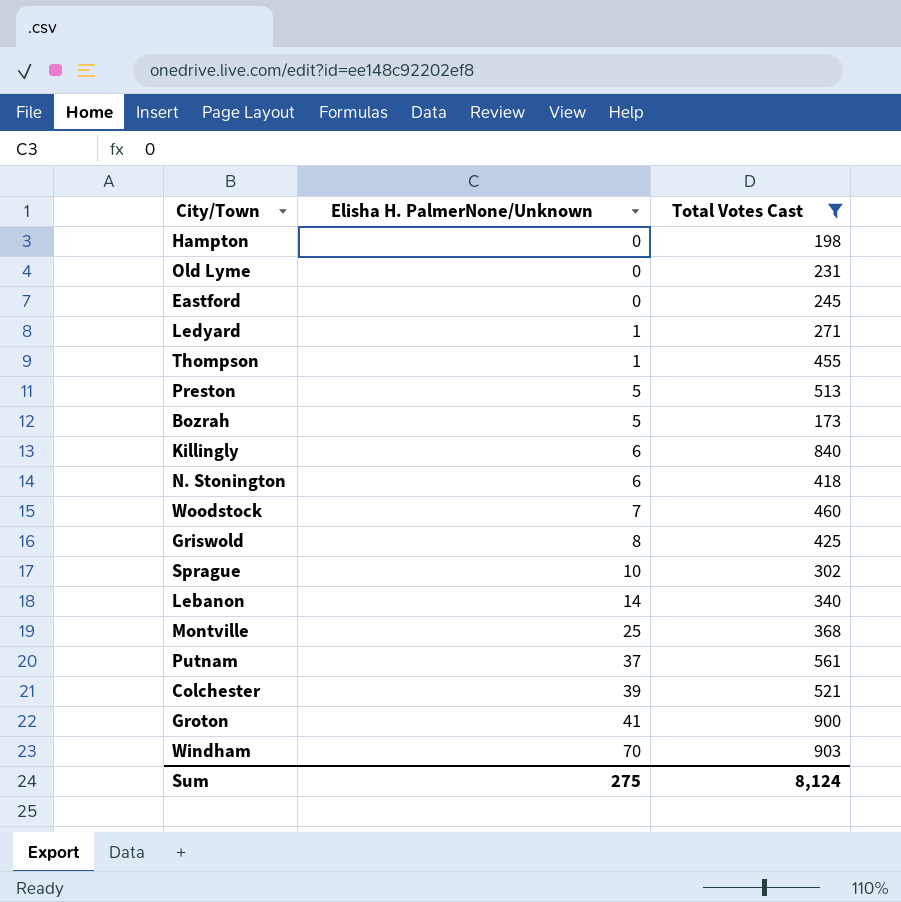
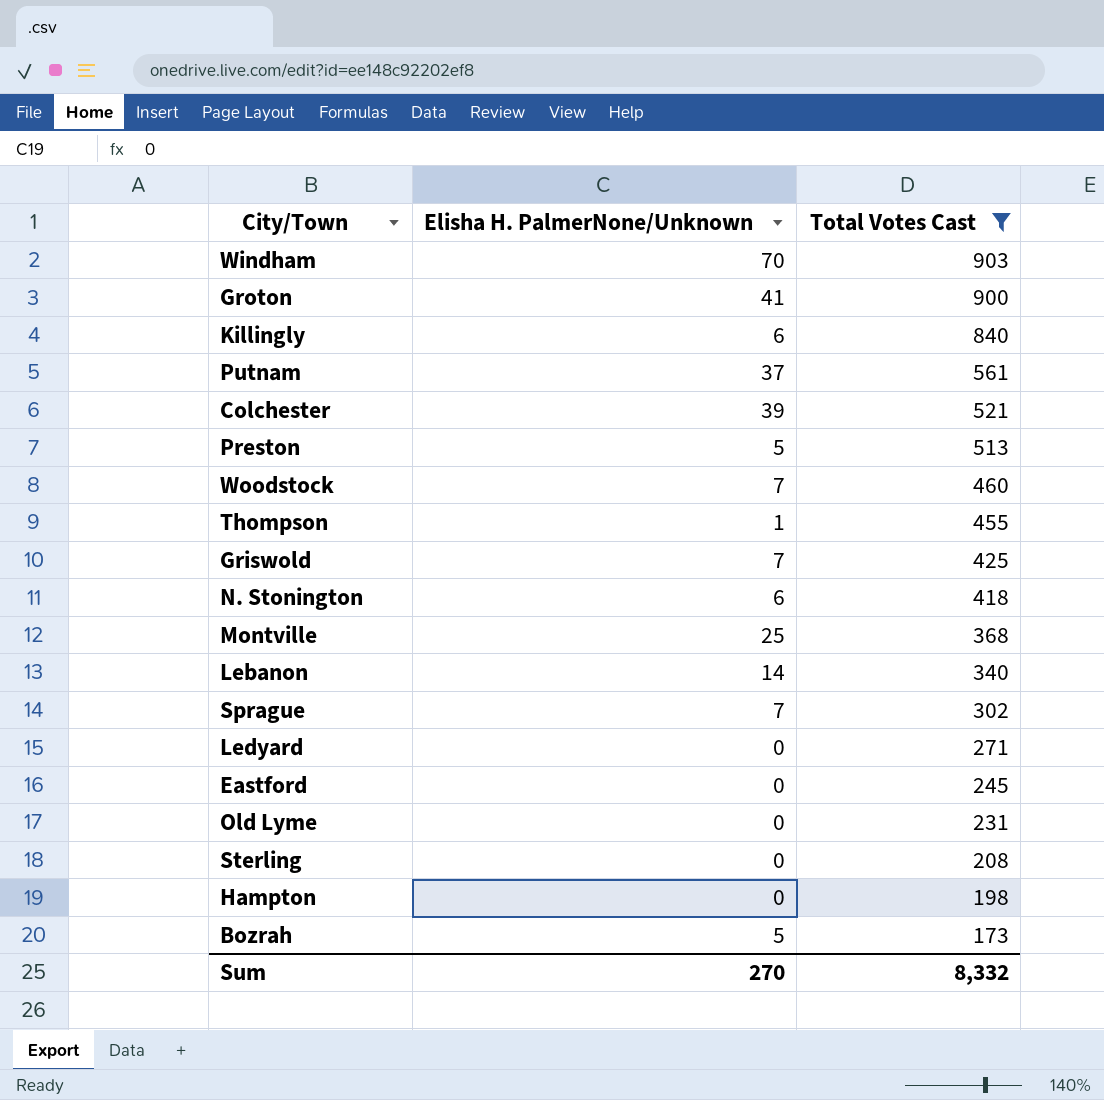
row order: Elisha H. PalmerNone/Unknown ascending -> Total Votes Cast descending
Griswold | Elisha H. PalmerNone/Unknown: 8 -> 7
Sprague | Elisha H. PalmerNone/Unknown: 10 -> 7
Ledyard | Elisha H. PalmerNone/Unknown: 1 -> 0
row Sterling: none -> 0 | 208
Sum | Elisha H. PalmerNone/Unknown: 275 -> 270
Sum | Total Votes Cast: 8,124 -> 8,332

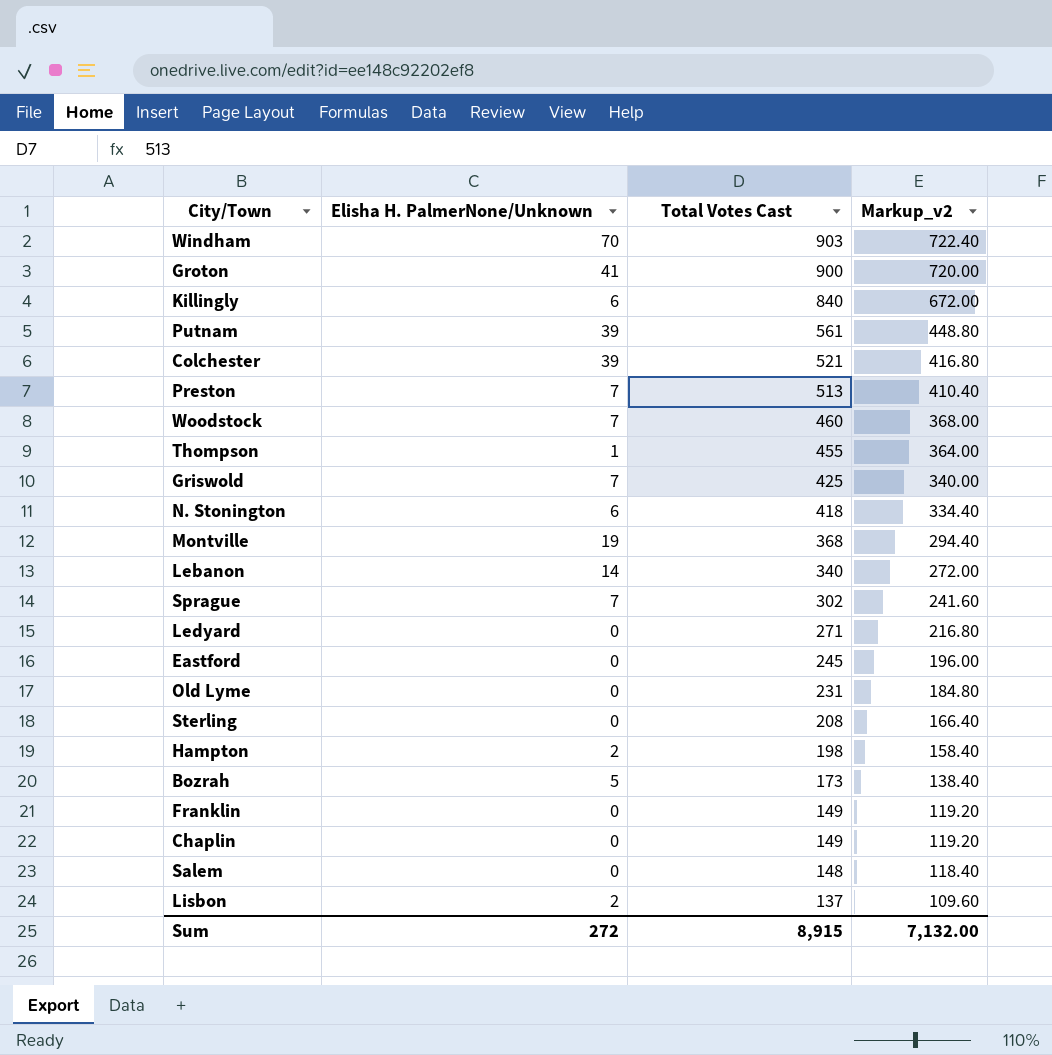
filter: Total Votes Cast >= 173 -> none
column Markup_v2 | formula: none -> [Total Votes Cast] * 0.8
Putnam | Elisha H. PalmerNone/Unknown: 37 -> 39
Preston | Elisha H. PalmerNone/Unknown: 5 -> 7
Montville | Elisha H. PalmerNone/Unknown: 25 -> 19
Hampton | Elisha H. PalmerNone/Unknown: 0 -> 2
Sum | Elisha H. PalmerNone/Unknown: 270 -> 272
Sum | Total Votes Cast: 8,332 -> 8,915

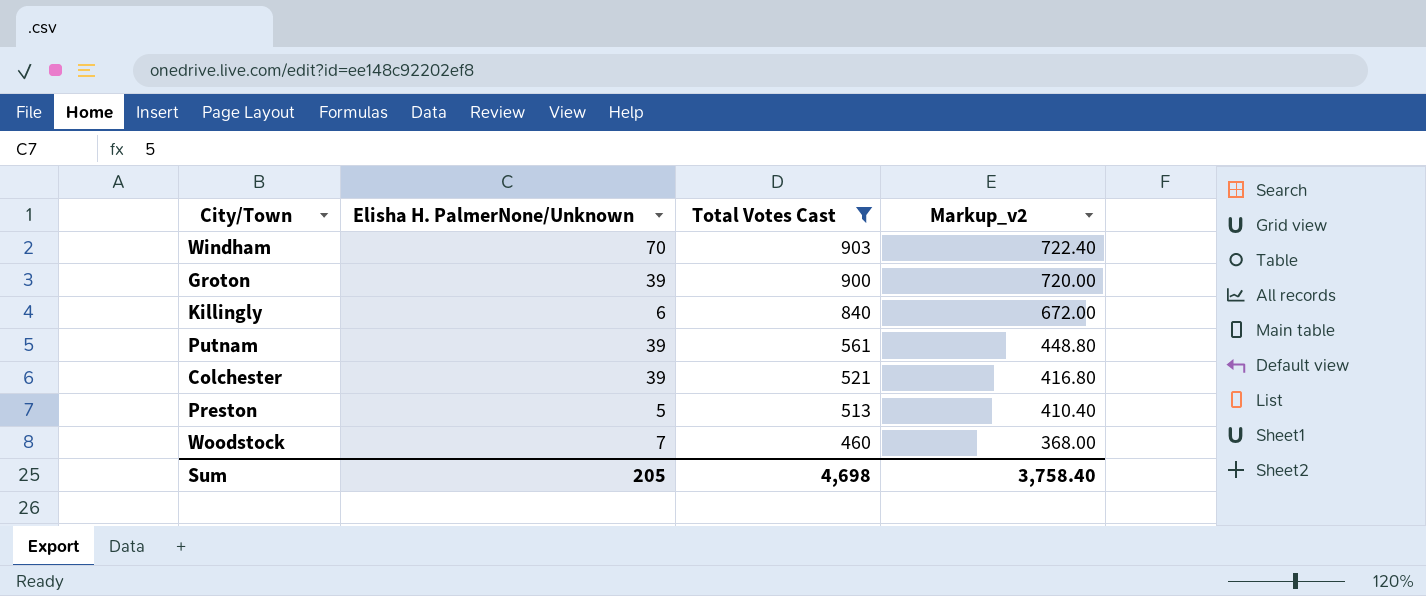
filter: none -> Total Votes Cast >= 460
Groton | Elisha H. PalmerNone/Unknown: 41 -> 39
Preston | Elisha H. PalmerNone/Unknown: 7 -> 5
Sum | Elisha H. PalmerNone/Unknown: 272 -> 205
Sum | Total Votes Cast: 8,915 -> 4,698
Sum | Markup_v2: 7,132.00 -> 3,758.40

